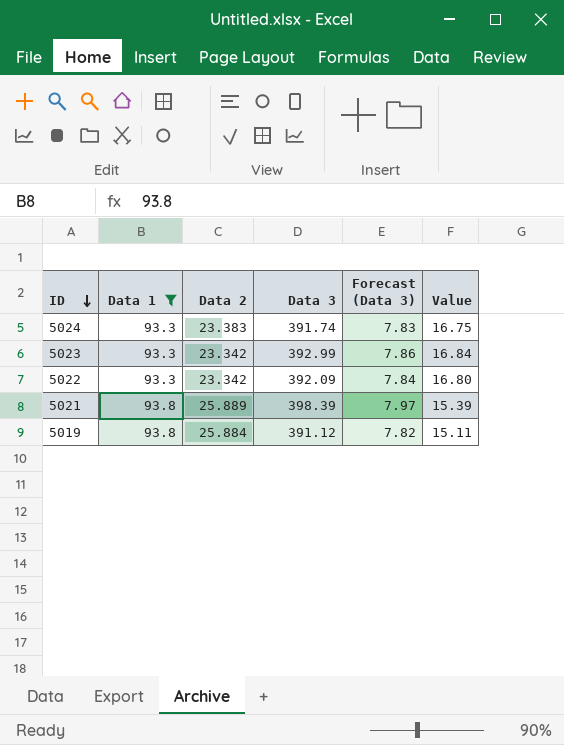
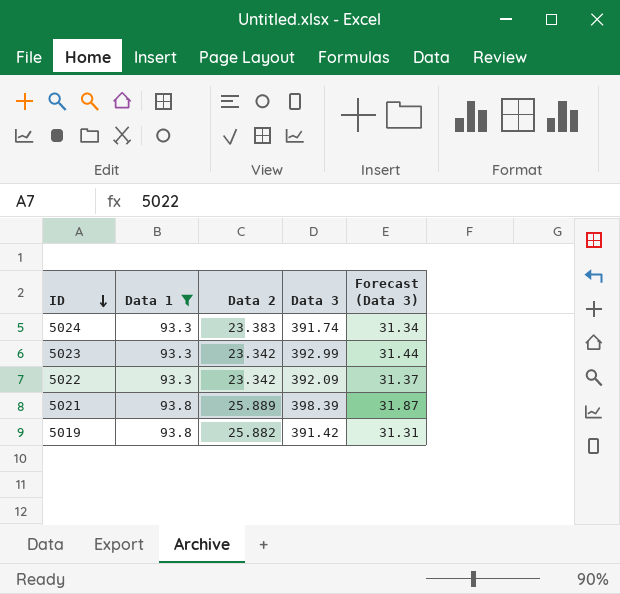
column Value | formula: [Data 3] / [Data 2] -> none
column Forecast (Data 3) | formula: [Data 3] * 0.02 -> [Data 3] * 0.08
5019 | Data 2: 25.884 -> 25.882
5019 | Data 3: 391.12 -> 391.42

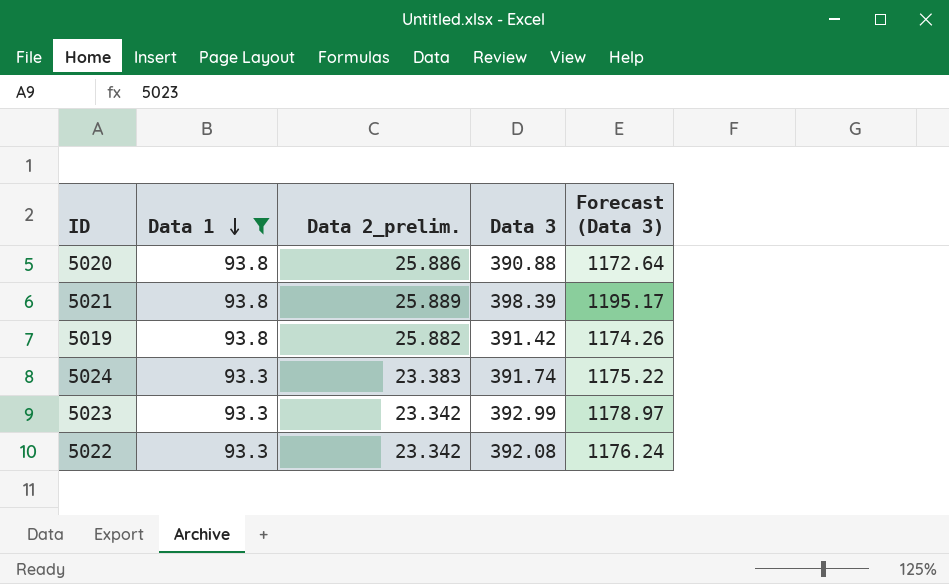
row order: ID descending -> Data 1 descending
column name: Data 2 -> Data 2_prelim.
column Forecast (Data 3) | formula: [Data 3] * 0.08 -> [Data 3] * 3
row 5020: none -> 93.8 | 25.886 | 390.88 | 1172.64
5022 | Data 3: 392.09 -> 392.08

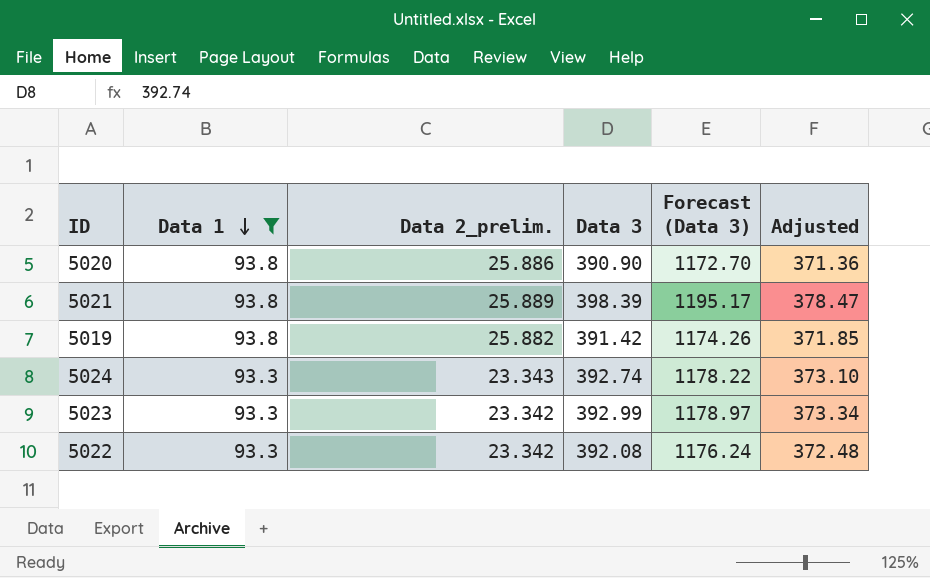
column Adjusted | formula: none -> [Data 3] * 0.95
5020 | Data 3: 390.88 -> 390.90
5020 | Forecast (Data 3): 1172.64 -> 1172.70
5024 | Data 2_prelim.: 23.383 -> 23.343
5024 | Data 3: 391.74 -> 392.74
5024 | Forecast (Data 3): 1175.22 -> 1178.22

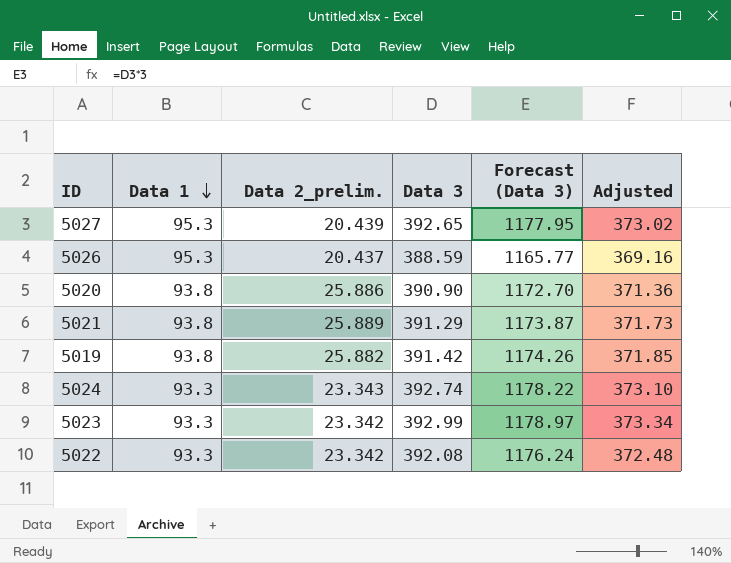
filter: Data 1 != 95.3 -> none
5021 | Data 3: 398.39 -> 391.29
5021 | Forecast (Data 3): 1195.17 -> 1173.87
5021 | Adjusted: 378.47 -> 371.73

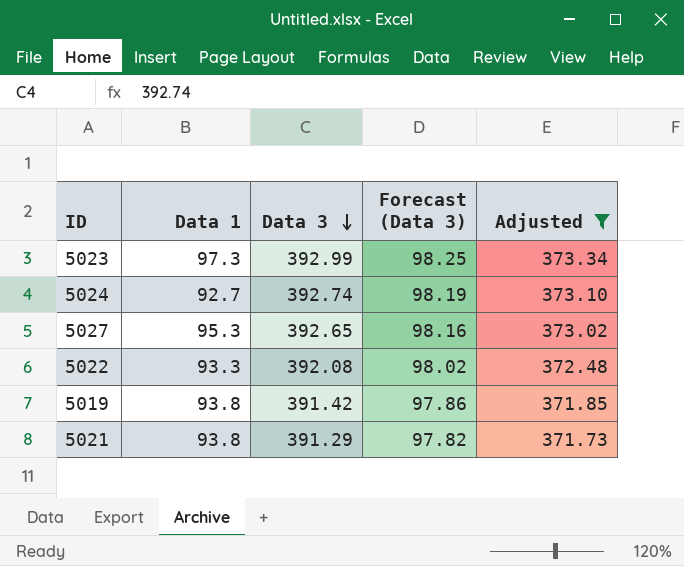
filter: none -> Adjusted >= 371.73
row order: Data 1 descending -> Data 3 descending
column Data 2_prelim. | position: 3 -> none
column Forecast (Data 3) | formula: [Data 3] * 3 -> [Data 3] * 0.25
5023 | Data 1: 93.3 -> 97.3
5024 | Data 1: 93.3 -> 92.7

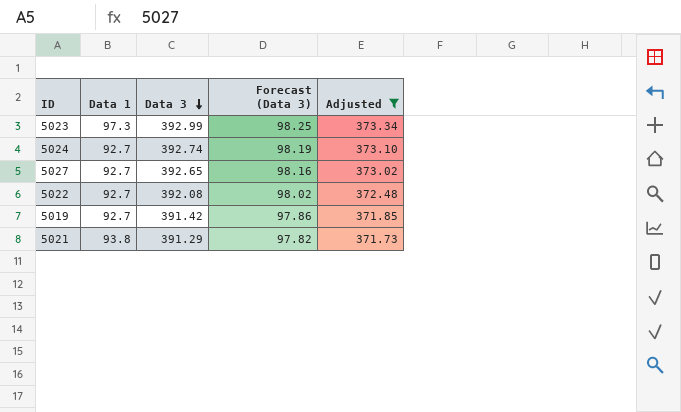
5027 | Data 1: 95.3 -> 92.7
5022 | Data 1: 93.3 -> 92.7
5019 | Data 1: 93.8 -> 92.7

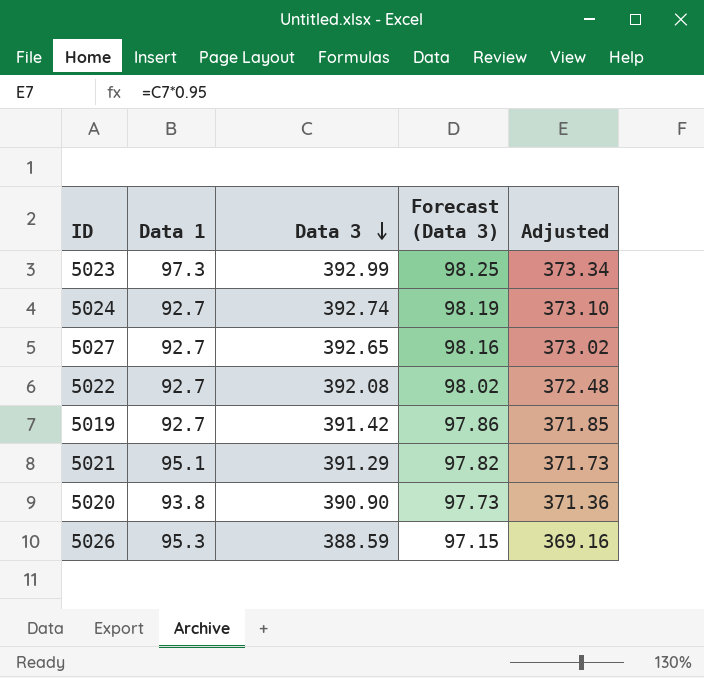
filter: Adjusted >= 371.73 -> none
5021 | Data 1: 93.8 -> 95.1

